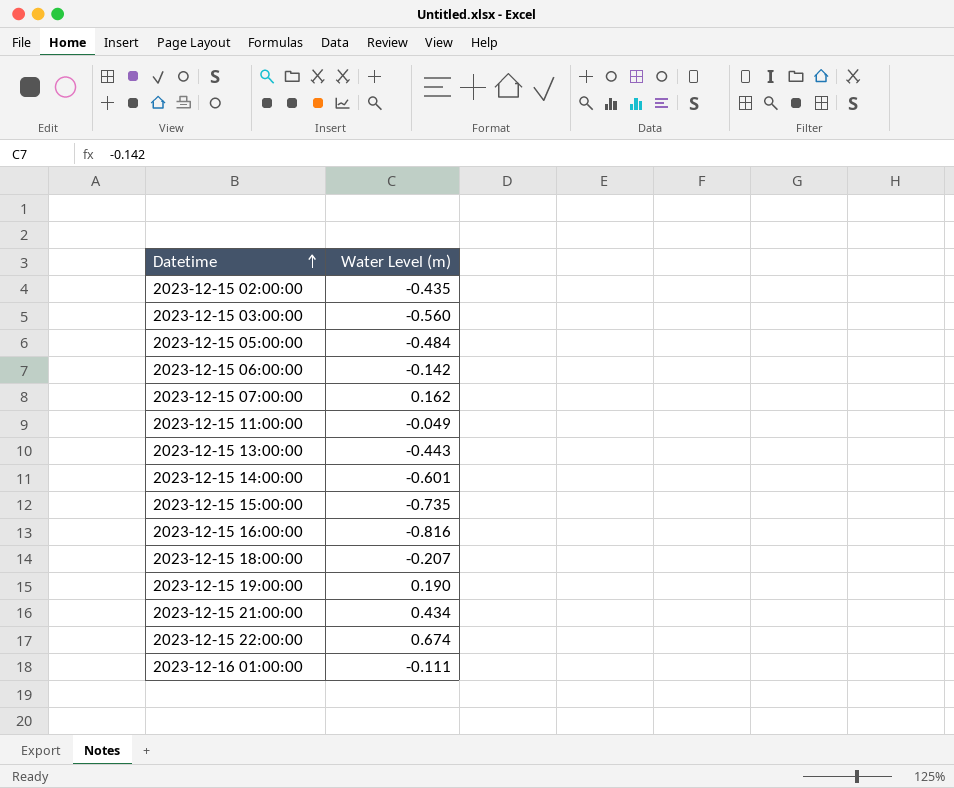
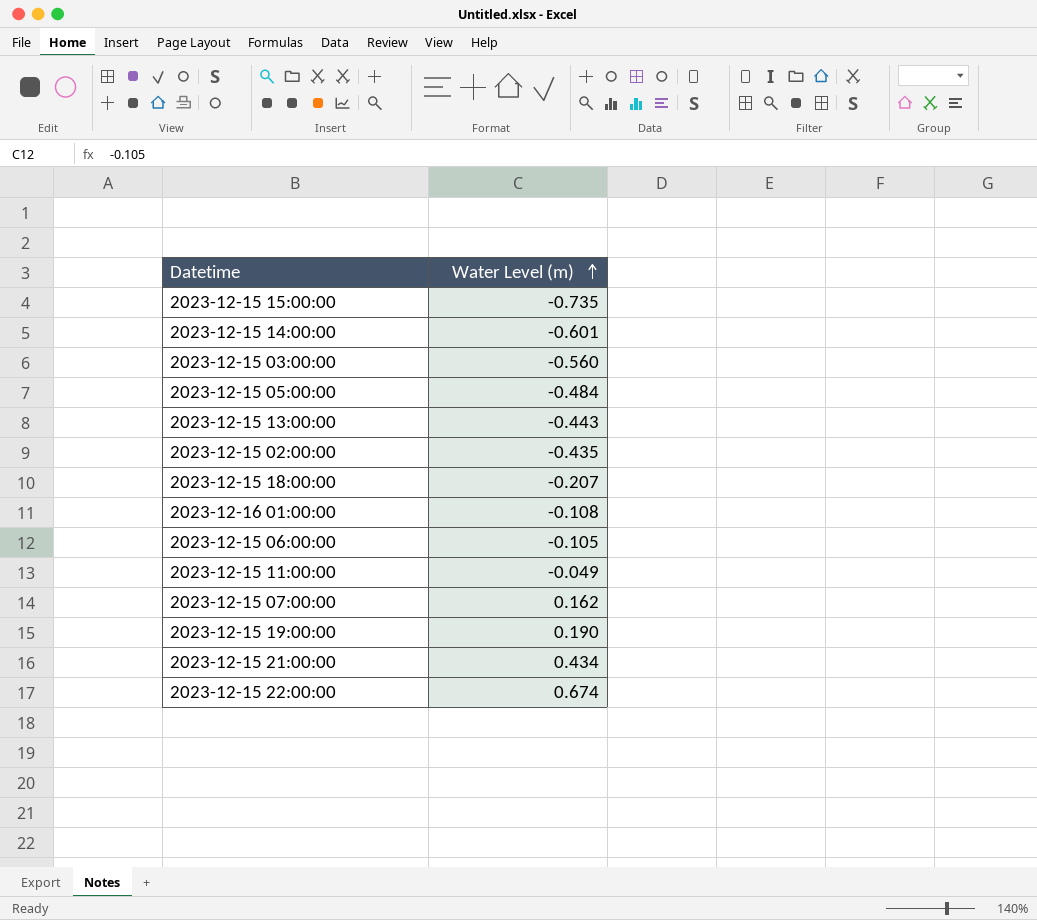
row order: Datetime ascending -> Water Level (m) ascending
row 2023-12-15 16:00:00: -0.816 -> none
2023-12-16 01:00:00 | Water Level (m): -0.111 -> -0.108
2023-12-15 06:00:00 | Water Level (m): -0.142 -> -0.105

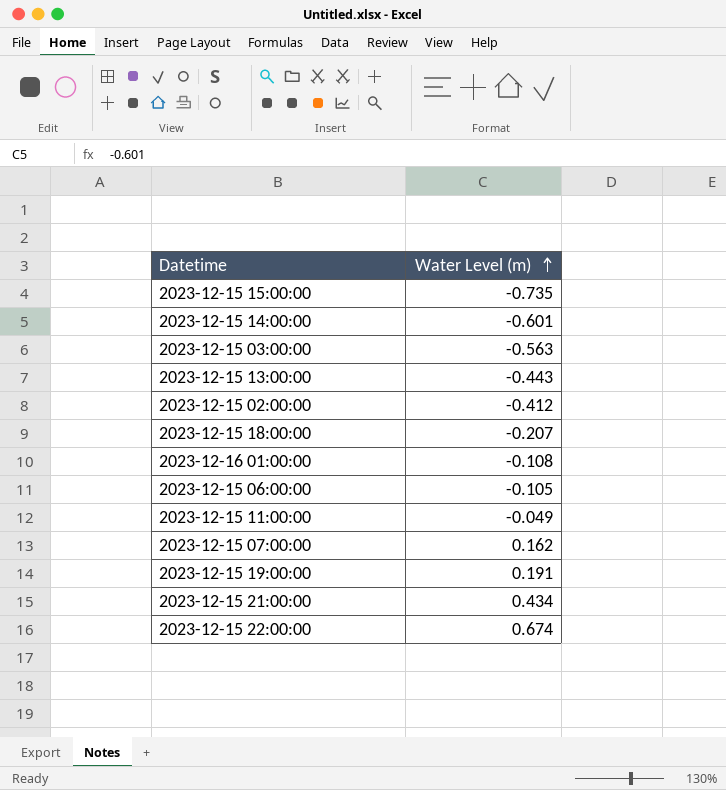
row 2023-12-15 05:00:00: -0.484 -> none
2023-12-15 03:00:00 | Water Level (m): -0.560 -> -0.563
2023-12-15 02:00:00 | Water Level (m): -0.435 -> -0.412
2023-12-15 19:00:00 | Water Level (m): 0.190 -> 0.191

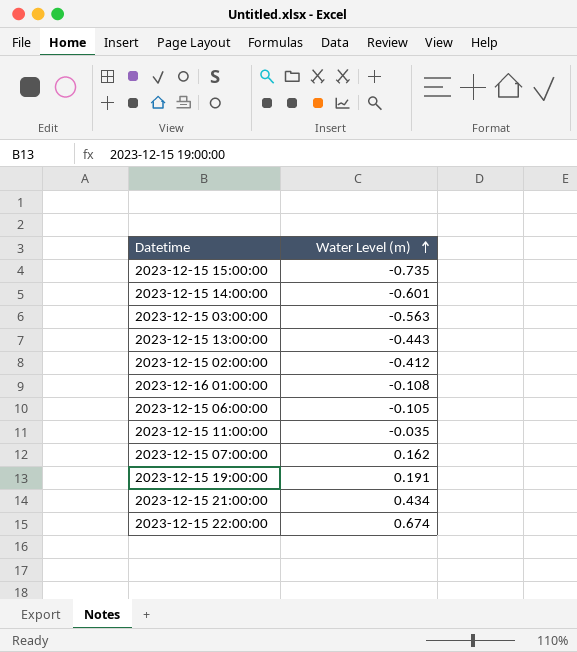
row 2023-12-15 18:00:00: -0.207 -> none
2023-12-15 11:00:00 | Water Level (m): -0.049 -> -0.035

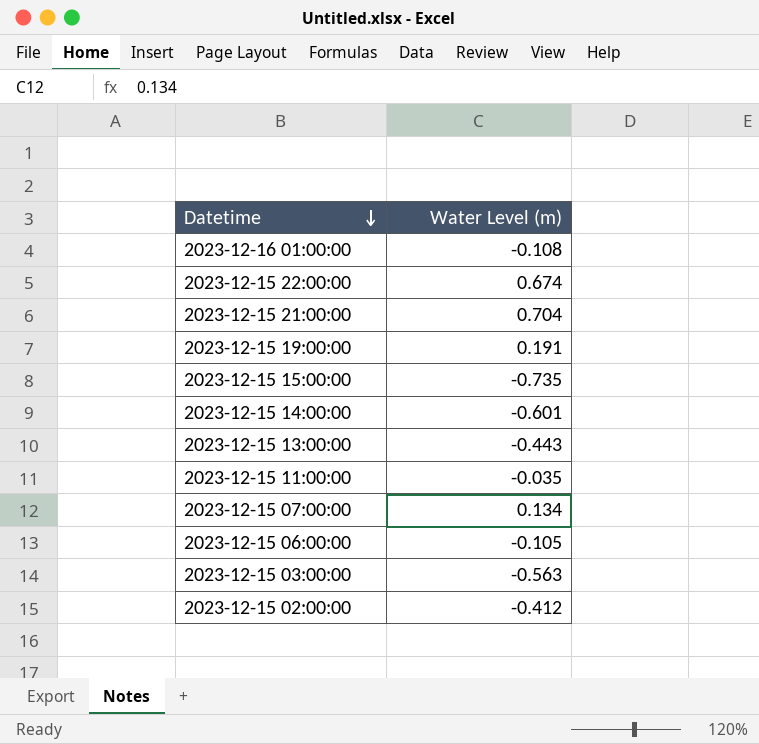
row order: Water Level (m) ascending -> Datetime descending
2023-12-15 21:00:00 | Water Level (m): 0.434 -> 0.704
2023-12-15 07:00:00 | Water Level (m): 0.162 -> 0.134

